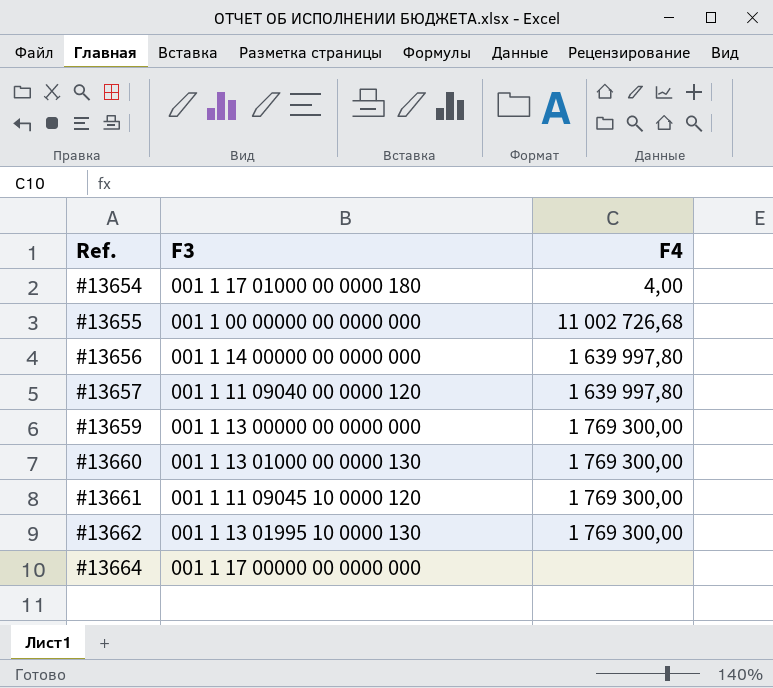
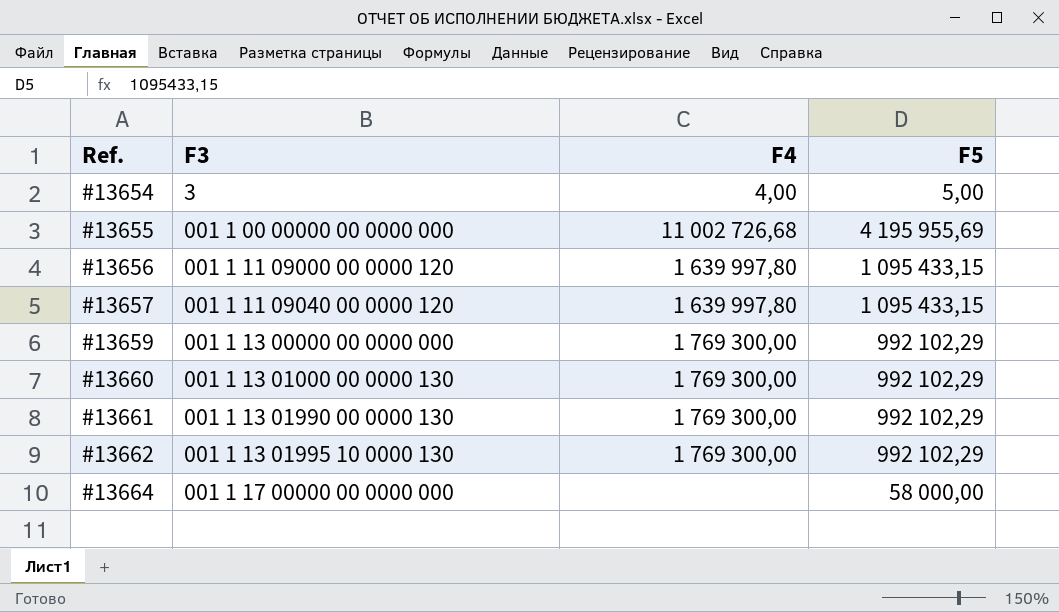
column F5 | position: none -> 4
#13654 | F3: 001 1 17 01000 00 0000 180 -> 3
#13656 | F3: 001 1 14 00000 00 0000 000 -> 001 1 11 09000 00 0000 120
#13661 | F3: 001 1 11 09045 10 0000 120 -> 001 1 13 01990 00 0000 130

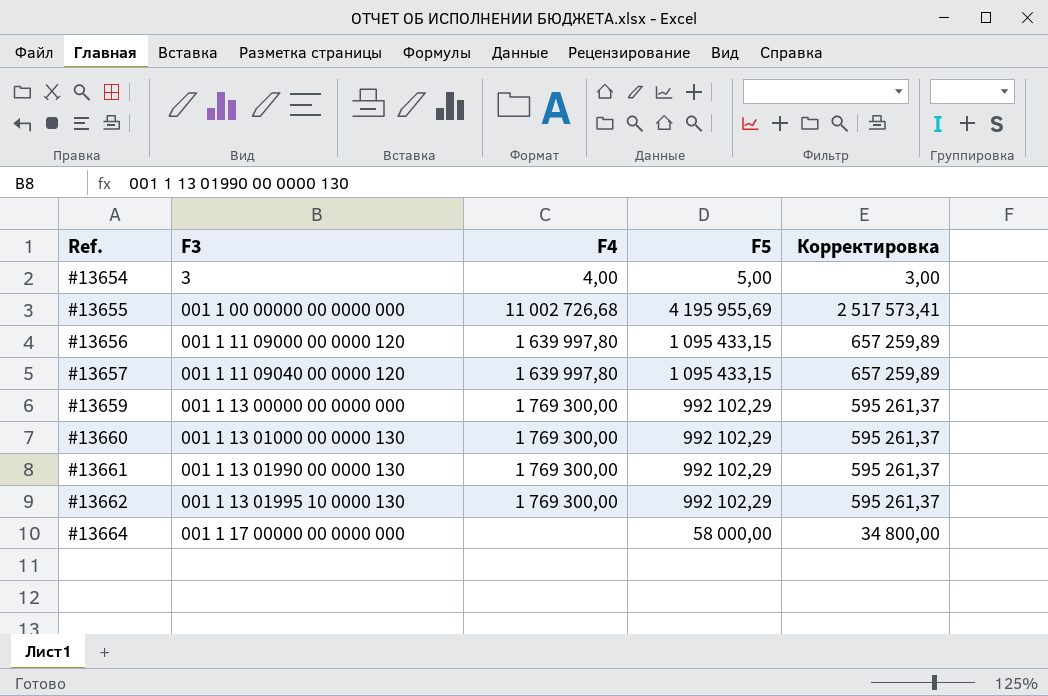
column Корректировка | formula: none -> [F5] * 0,6

